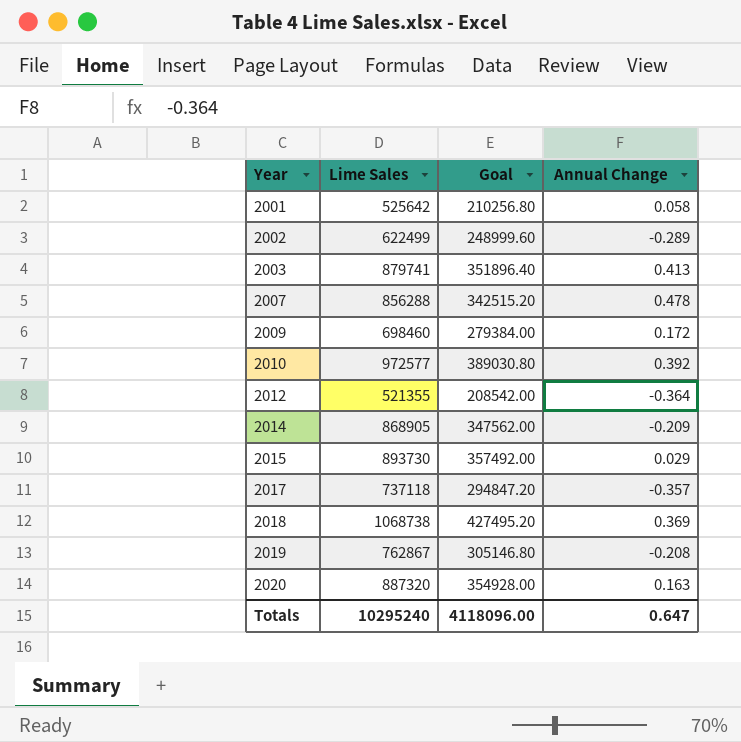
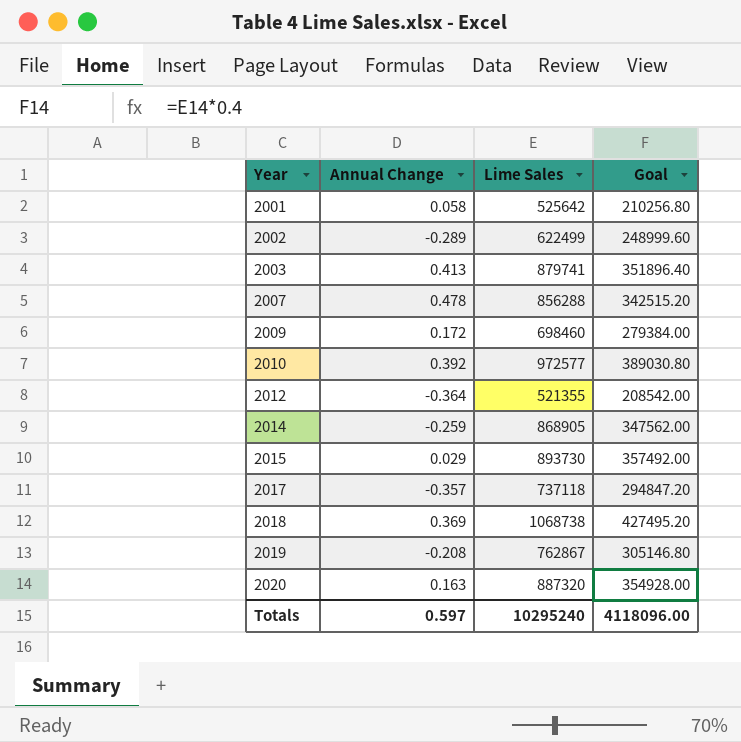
column Annual Change | position: 4 -> 2
2014 | Annual Change: -0.209 -> -0.259
Totals | Annual Change: 0.647 -> 0.597

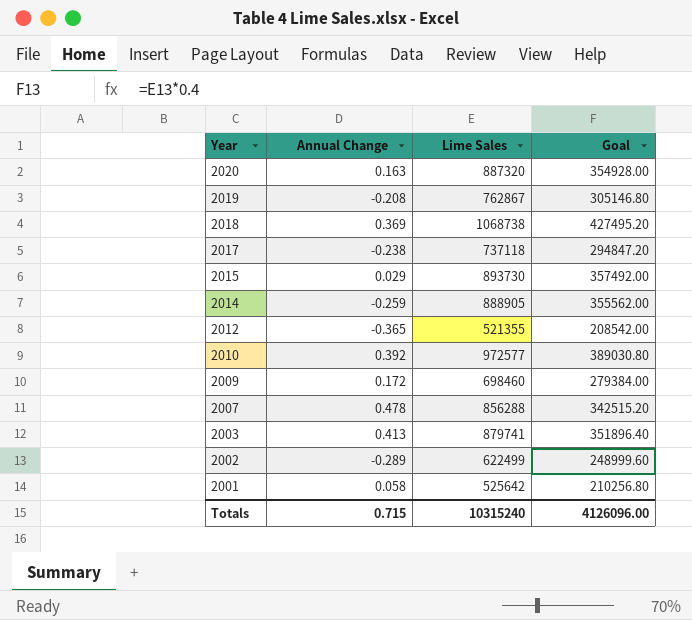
row order: Year ascending -> Year descending
2017 | Annual Change: -0.357 -> -0.238
2014 | Lime Sales: 868905 -> 888905
2014 | Goal: 347562.00 -> 355562.00
2012 | Annual Change: -0.364 -> -0.365
Totals | Annual Change: 0.597 -> 0.715
Totals | Lime Sales: 10295240 -> 10315240
Totals | Goal: 4118096.00 -> 4126096.00

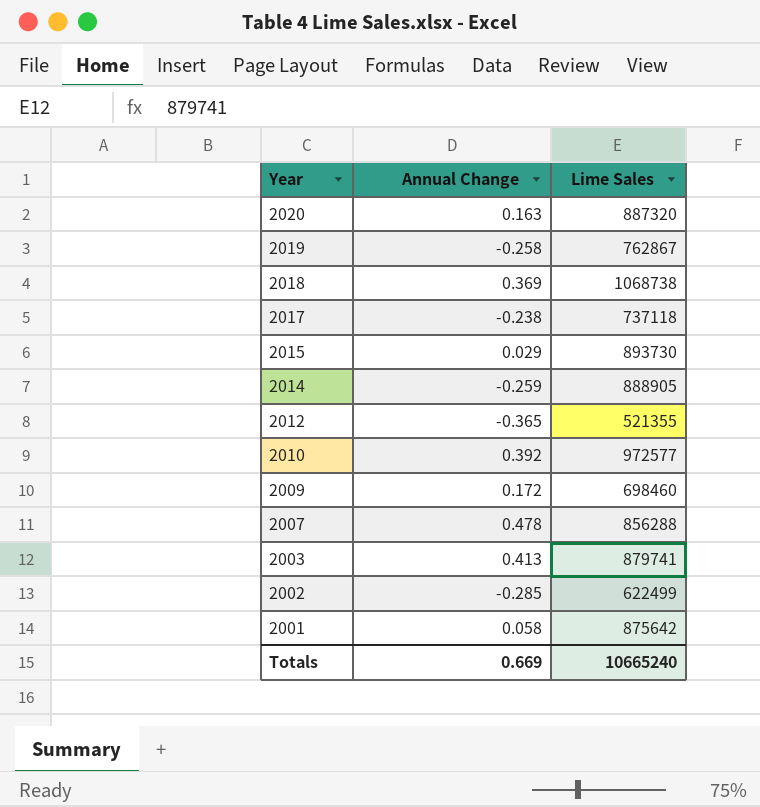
column Goal | formula: [Lime Sales] * 0.4 -> none
2019 | Annual Change: -0.208 -> -0.258
2002 | Annual Change: -0.289 -> -0.285
2001 | Lime Sales: 525642 -> 875642
Totals | Annual Change: 0.715 -> 0.669
Totals | Lime Sales: 10315240 -> 10665240

